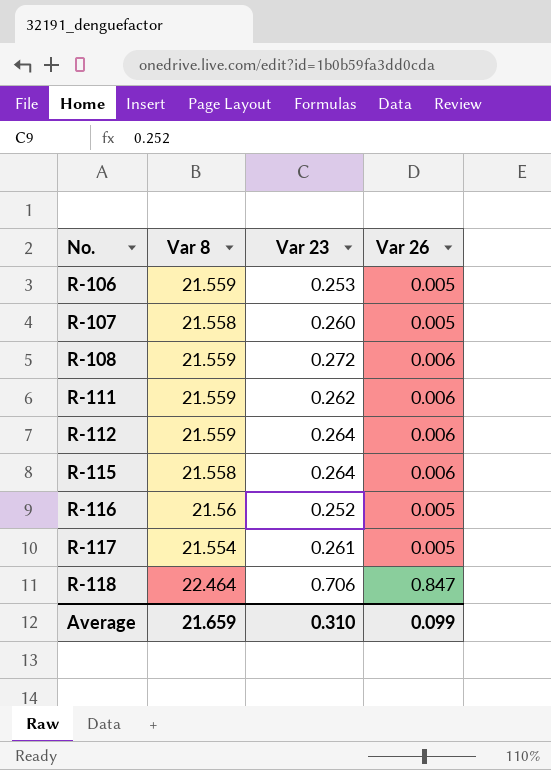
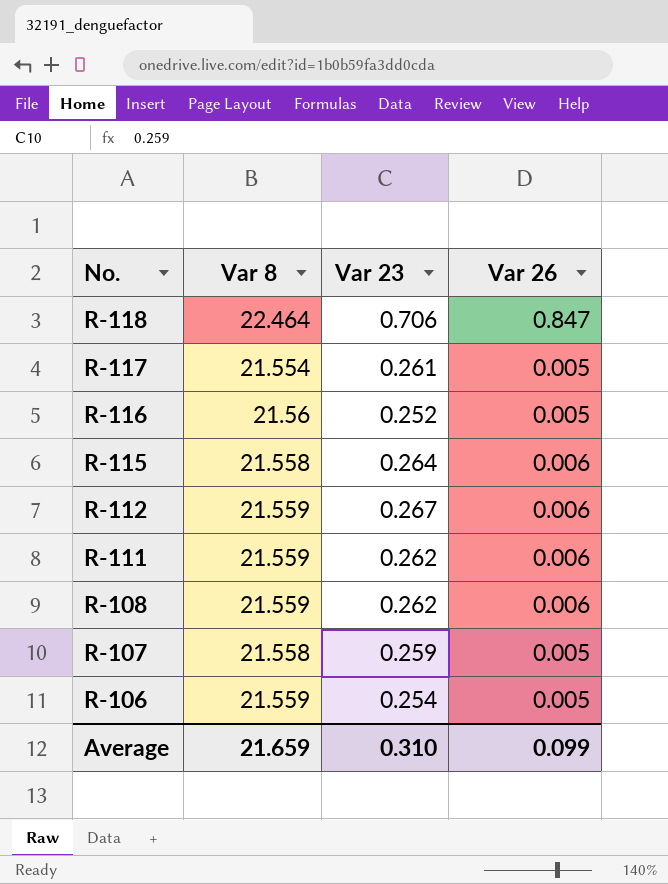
row order: No. ascending -> No. descending
R-112 | Var 23: 0.264 -> 0.267
R-108 | Var 23: 0.272 -> 0.262
R-107 | Var 23: 0.260 -> 0.259
R-106 | Var 23: 0.253 -> 0.254

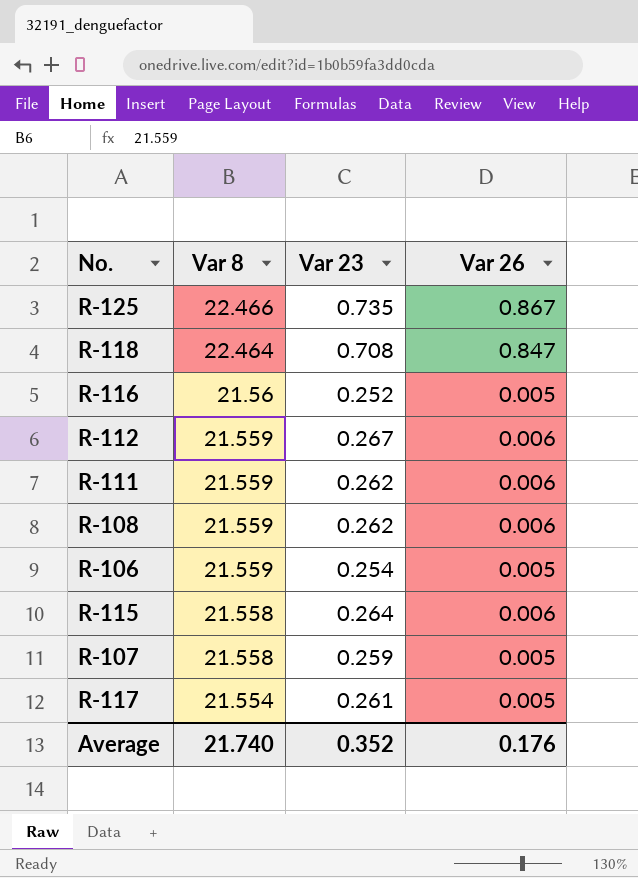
row order: No. descending -> Var 8 descending
row R-125: none -> 22.466 | 0.735 | 0.867
R-118 | Var 23: 0.706 -> 0.708
Average | Var 8: 21.659 -> 21.740
Average | Var 23: 0.310 -> 0.352
Average | Var 26: 0.099 -> 0.176

